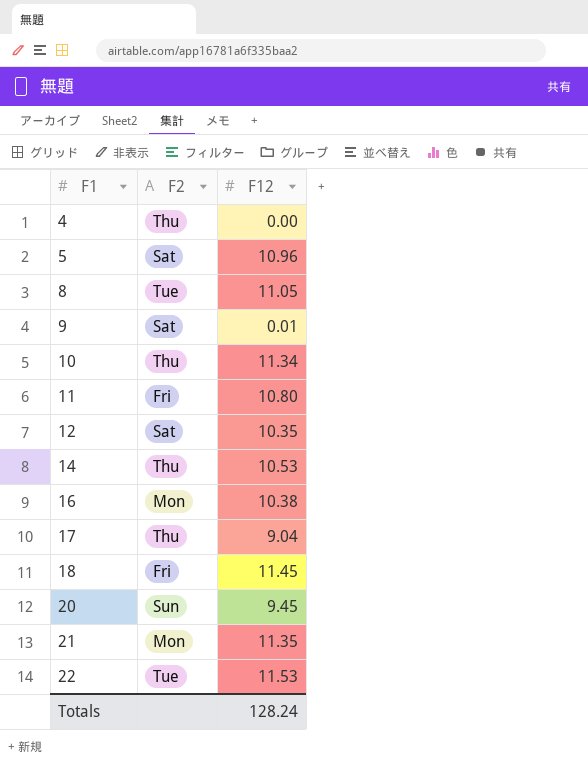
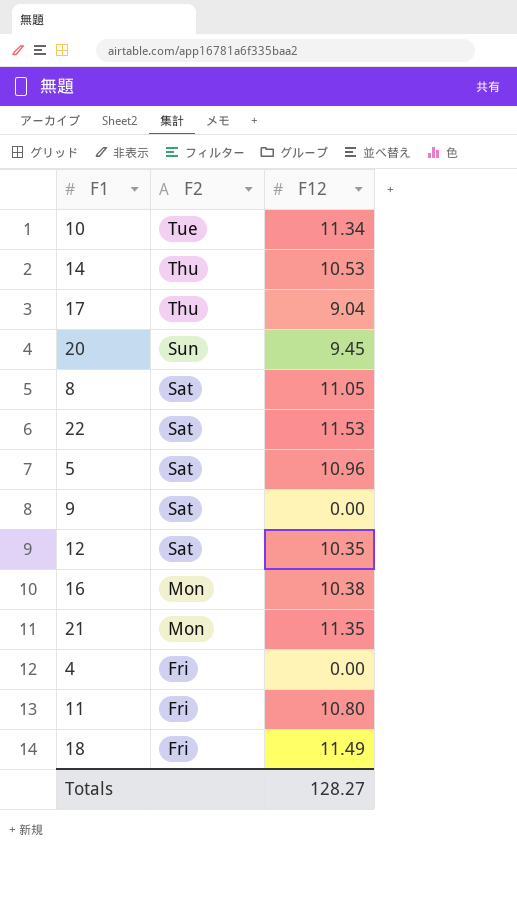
row order: F1 ascending -> F2 descending
10 | F2: Thu -> Tue
8 | F2: Tue -> Sat
22 | F2: Tue -> Sat
9 | F12: 0.01 -> 0.00
4 | F2: Thu -> Fri
18 | F12: 11.45 -> 11.49
Totals | F12: 128.24 -> 128.27

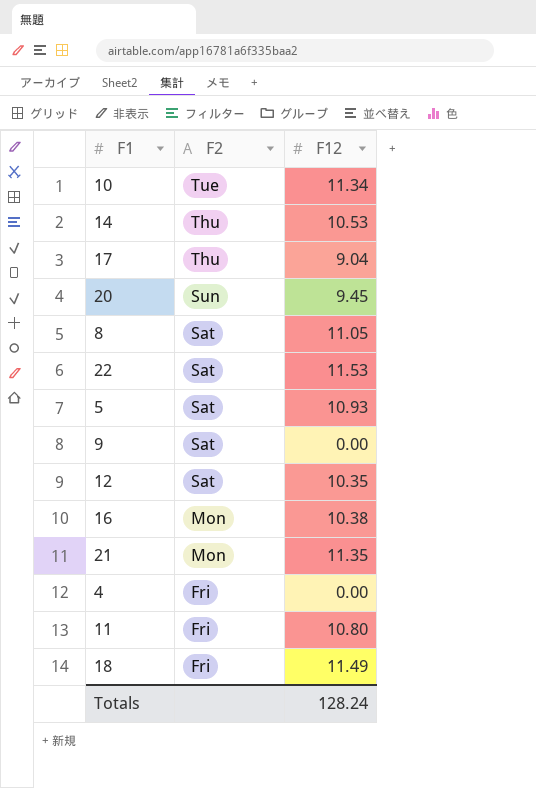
5 | F12: 10.96 -> 10.93
Totals | F12: 128.27 -> 128.24

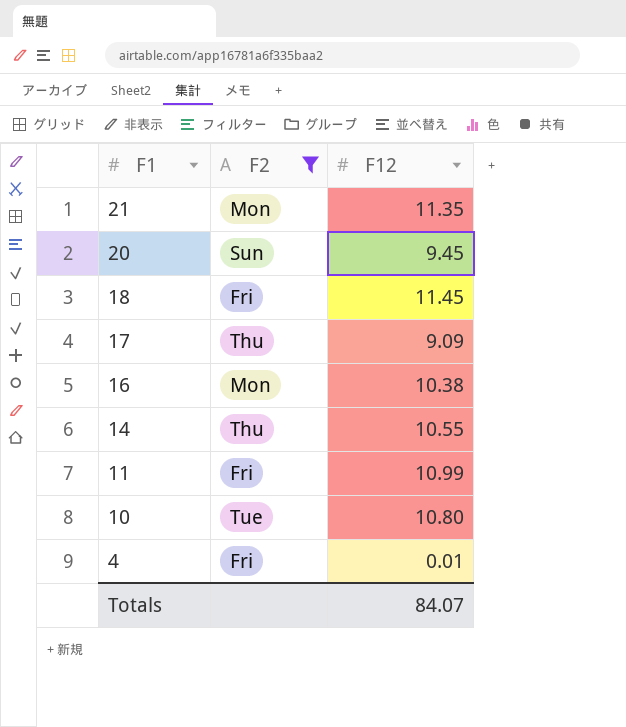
filter: none -> F2 != Sat
row order: F2 descending -> F1 descending
18 | F12: 11.49 -> 11.45
17 | F12: 9.04 -> 9.09
14 | F12: 10.53 -> 10.55
11 | F12: 10.80 -> 10.99
10 | F12: 11.34 -> 10.80
4 | F12: 0.00 -> 0.01
Totals | F12: 128.24 -> 84.07

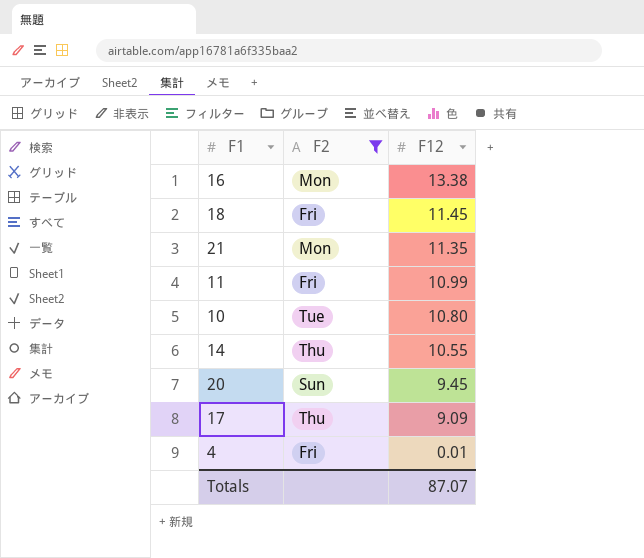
row order: F1 descending -> F12 descending
16 | F12: 10.38 -> 13.38
Totals | F12: 84.07 -> 87.07

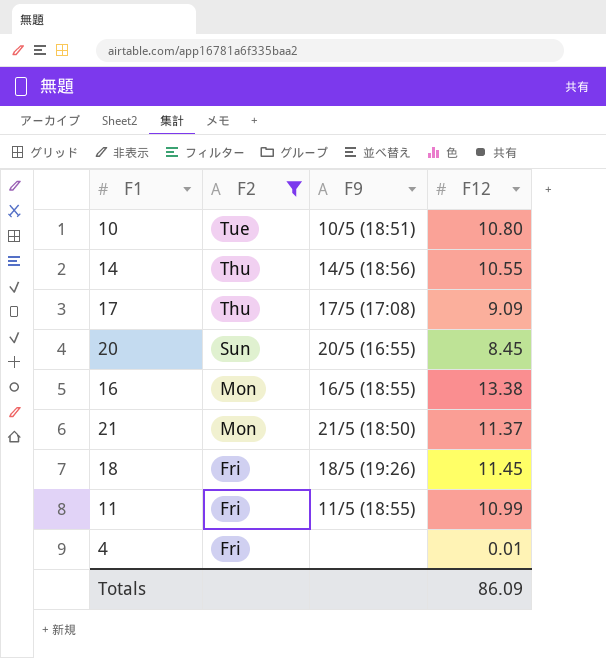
row order: F12 descending -> F2 descending
column F9 | position: none -> 3
20 | F12: 9.45 -> 8.45
21 | F12: 11.35 -> 11.37
Totals | F12: 87.07 -> 86.09

